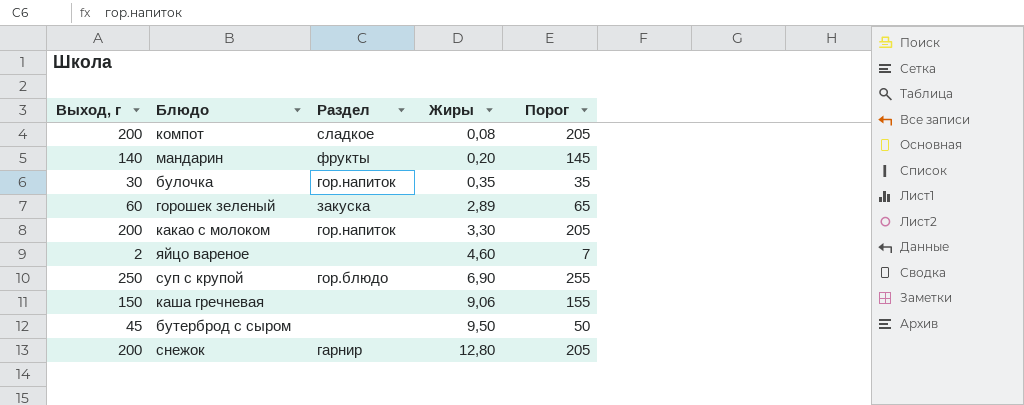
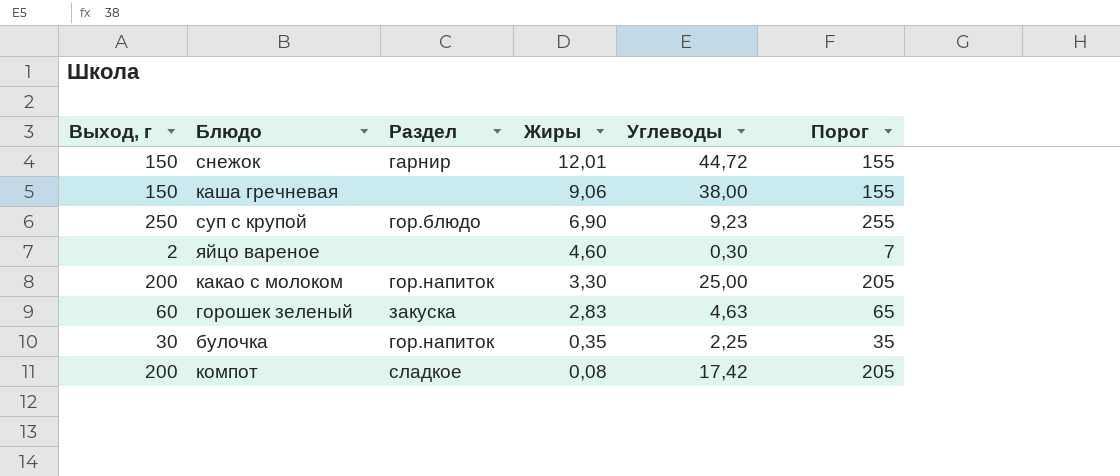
row order: Жиры ascending -> Жиры descending
column Углеводы | position: none -> 5
row мандарин: 140 | фрукты | 0,20 | 145 -> none
row бутерброд с сыром: 45 | none | 9,50 | 50 -> none
снежок | Выход, г: 200 -> 150
снежок | Жиры: 12,80 -> 12,01
снежок | Порог: 205 -> 155
горошек зеленый | Жиры: 2,89 -> 2,83

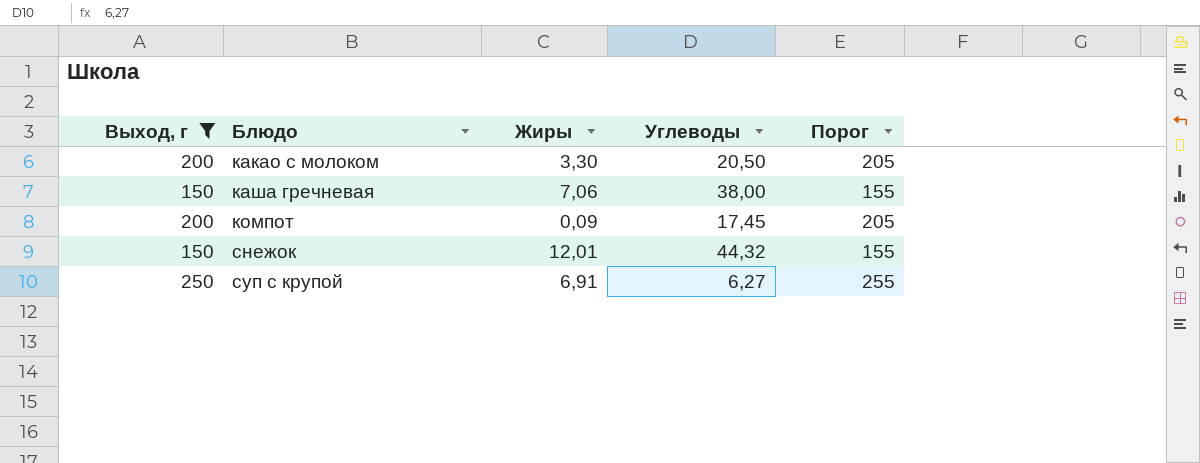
filter: none -> Выход, г >= 150
row order: Жиры descending -> Блюдо ascending
column Раздел | position: 3 -> none
какао с молоком | Углеводы: 25,00 -> 20,50
каша гречневая | Жиры: 9,06 -> 7,06
компот | Жиры: 0,08 -> 0,09
компот | Углеводы: 17,42 -> 17,45
снежок | Углеводы: 44,72 -> 44,32
суп с крупой | Жиры: 6,90 -> 6,91
суп с крупой | Углеводы: 9,23 -> 6,27

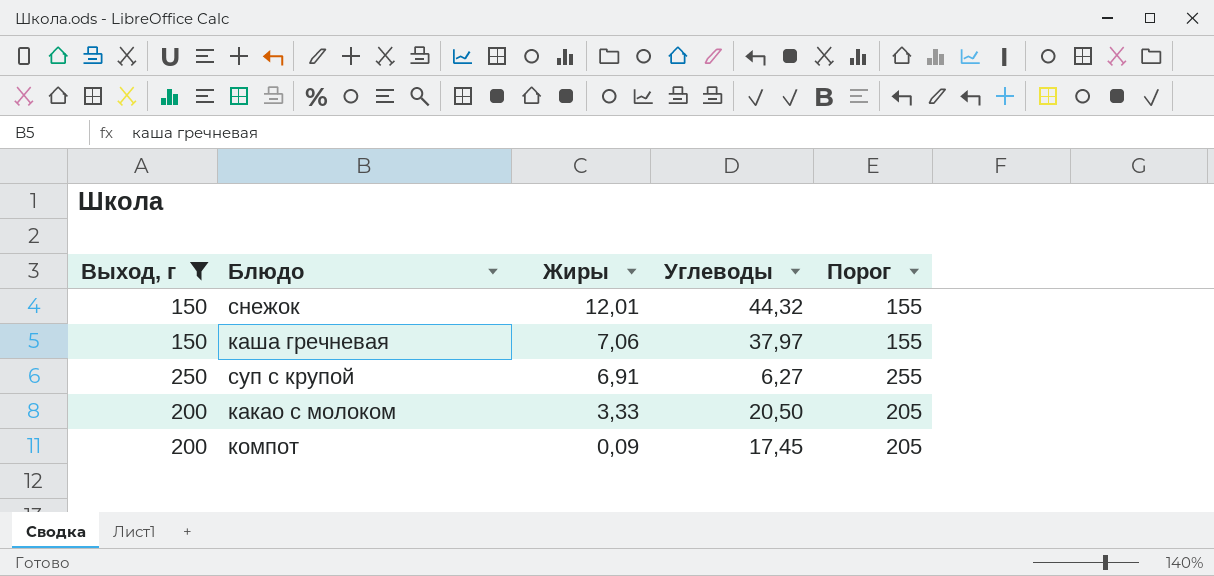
row order: Блюдо ascending -> Жиры descending
каша гречневая | Углеводы: 38,00 -> 37,97
какао с молоком | Жиры: 3,30 -> 3,33

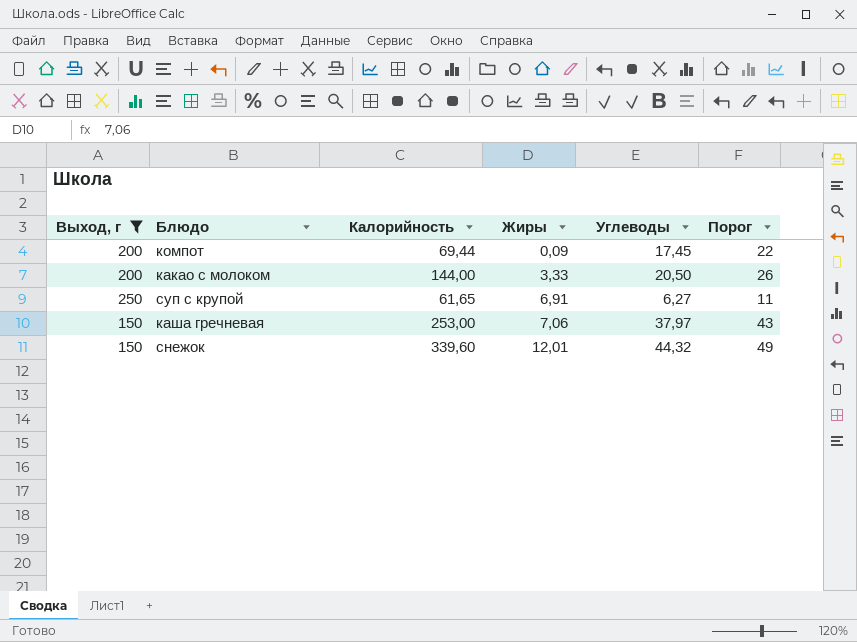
row order: Жиры descending -> Жиры ascending
column Калорийность | position: none -> 3
column Порог | formula: [Выход, г] + 5 -> [Углеводы] + 5

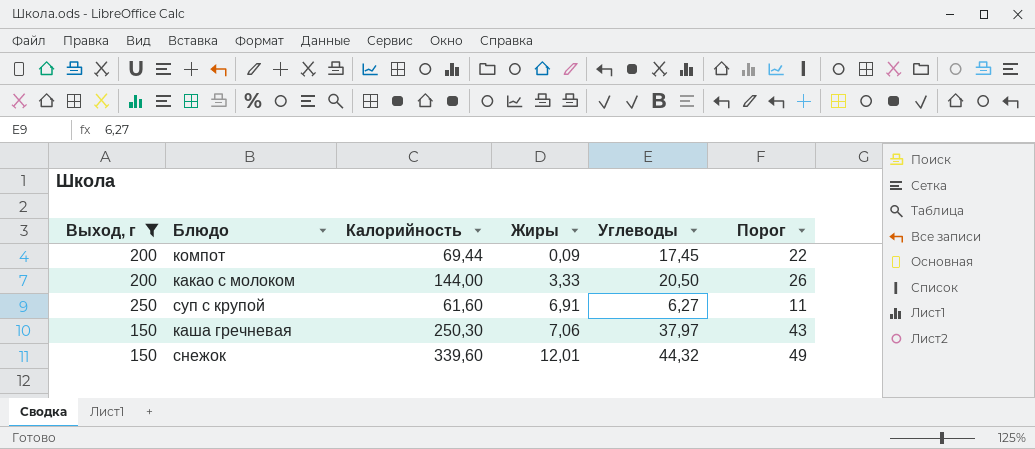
суп с крупой | Калорийность: 61,65 -> 61,60
каша гречневая | Калорийность: 253,00 -> 250,30

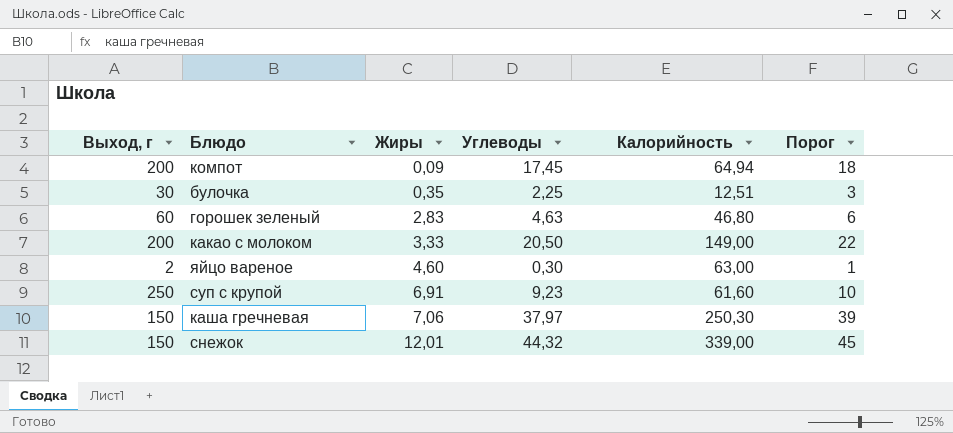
filter: Выход, г >= 150 -> none
column Калорийность | position: 3 -> 5
column Порог | formula: [Углеводы] + 5 -> [Углеводы] + 1
компот | Калорийность: 69,44 -> 64,94
какао с молоком | Калорийность: 144,00 -> 149,00
суп с крупой | Углеводы: 6,27 -> 9,23
снежок | Калорийность: 339,60 -> 339,00

